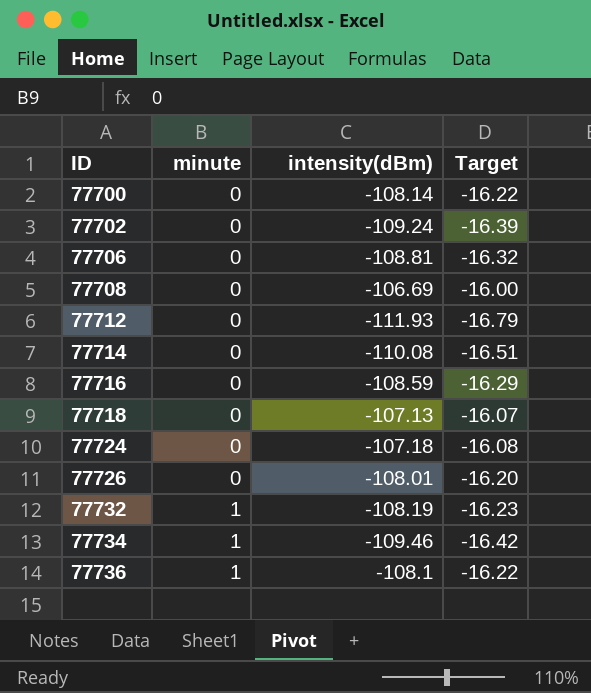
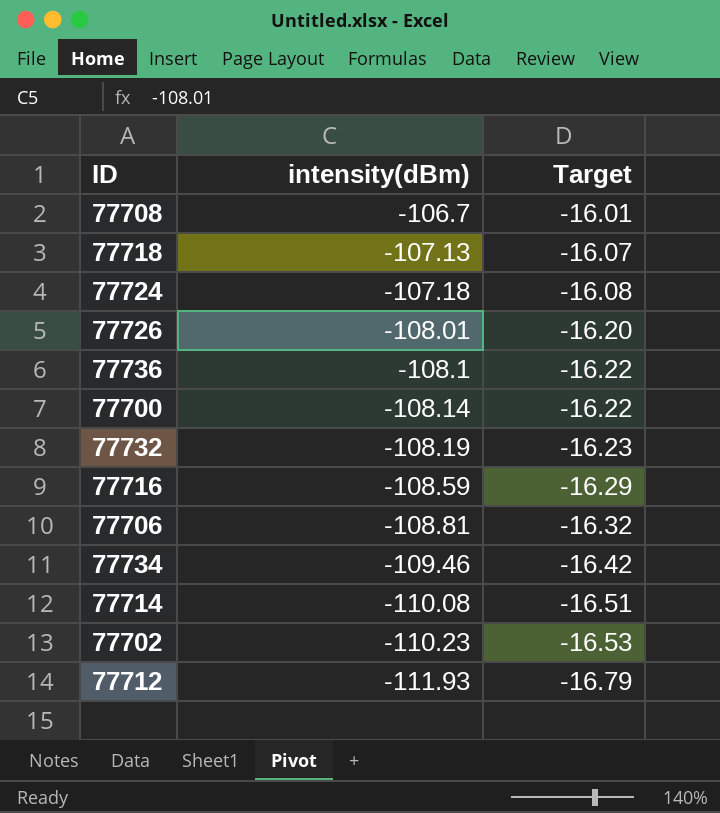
row order: ID ascending -> intensity(dBm) descending
column minute | position: 2 -> none
77708 | intensity(dBm): -106.69 -> -106.7
77708 | Target: -16.00 -> -16.01
77702 | intensity(dBm): -109.24 -> -110.23
77702 | Target: -16.39 -> -16.53

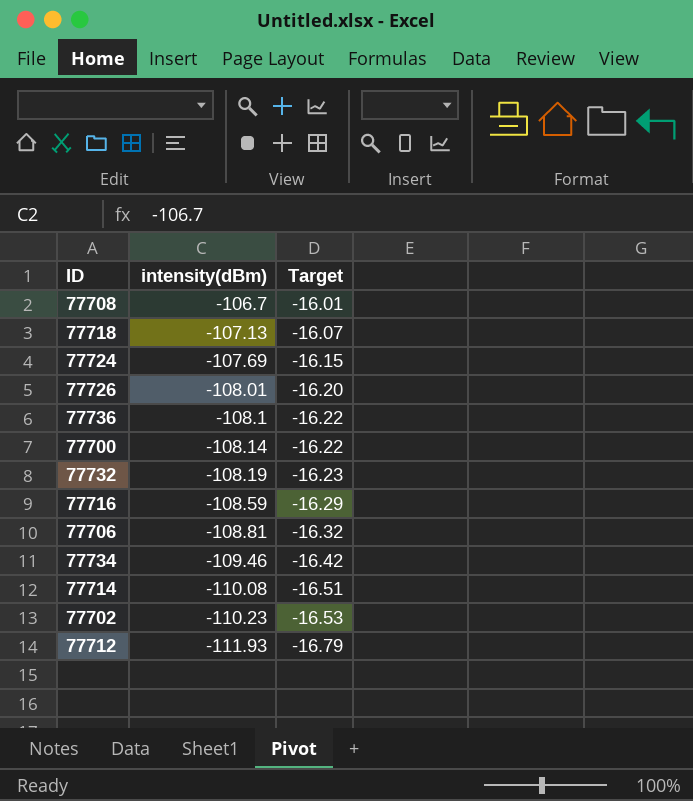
77724 | intensity(dBm): -107.18 -> -107.69
77724 | Target: -16.08 -> -16.15

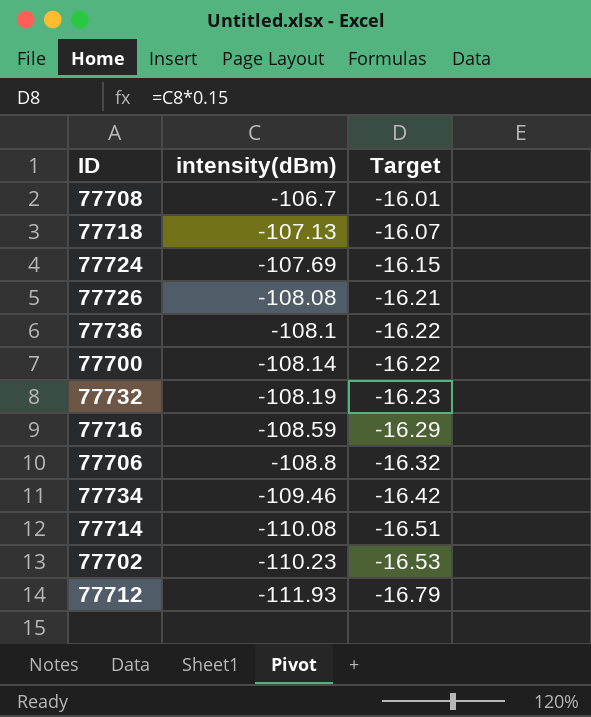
77726 | intensity(dBm): -108.01 -> -108.08
77726 | Target: -16.20 -> -16.21
77706 | intensity(dBm): -108.81 -> -108.8

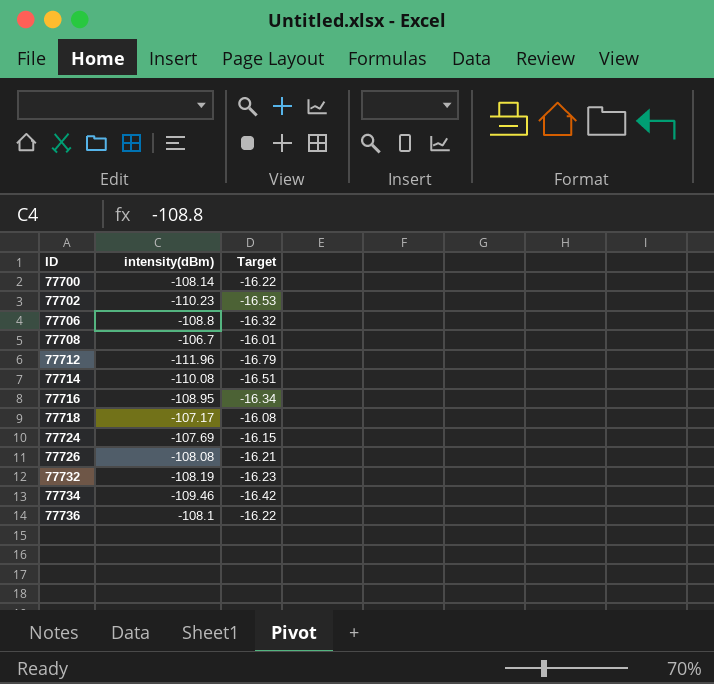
row order: intensity(dBm) descending -> ID ascending
77712 | intensity(dBm): -111.93 -> -111.96
77716 | intensity(dBm): -108.59 -> -108.95
77716 | Target: -16.29 -> -16.34
77718 | intensity(dBm): -107.13 -> -107.17
77718 | Target: -16.07 -> -16.08

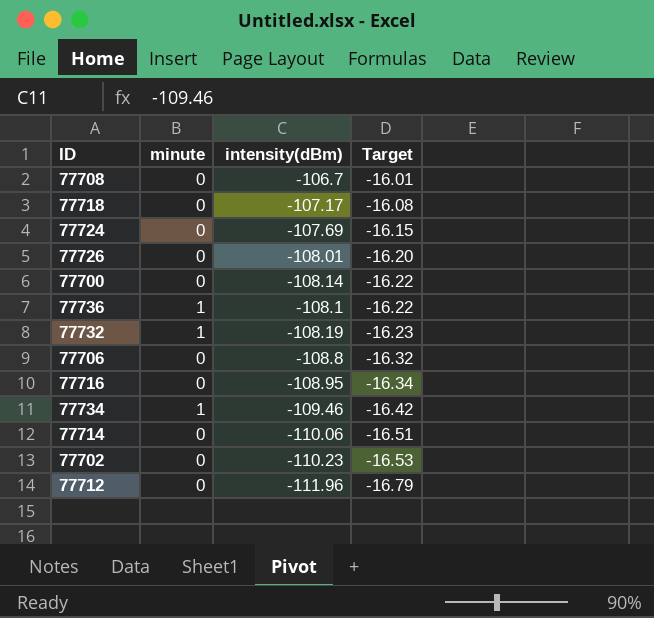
row order: ID ascending -> Target descending
column minute | position: none -> 2
77726 | intensity(dBm): -108.08 -> -108.01
77726 | Target: -16.21 -> -16.20
77714 | intensity(dBm): -110.08 -> -110.06

